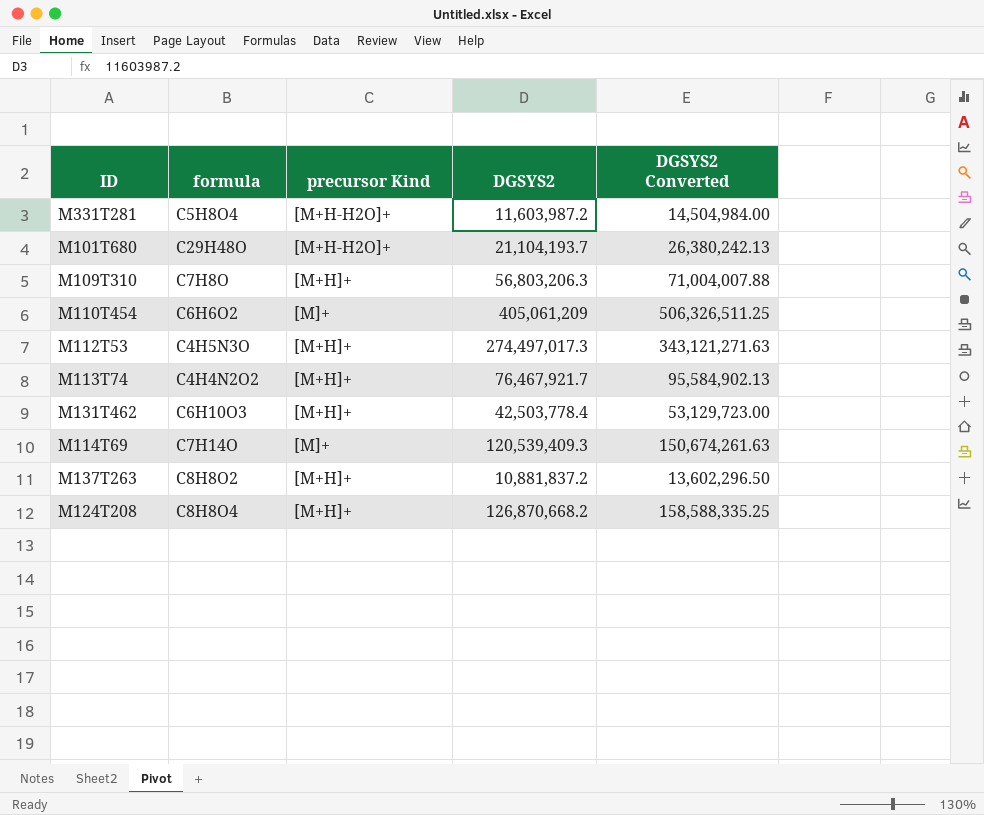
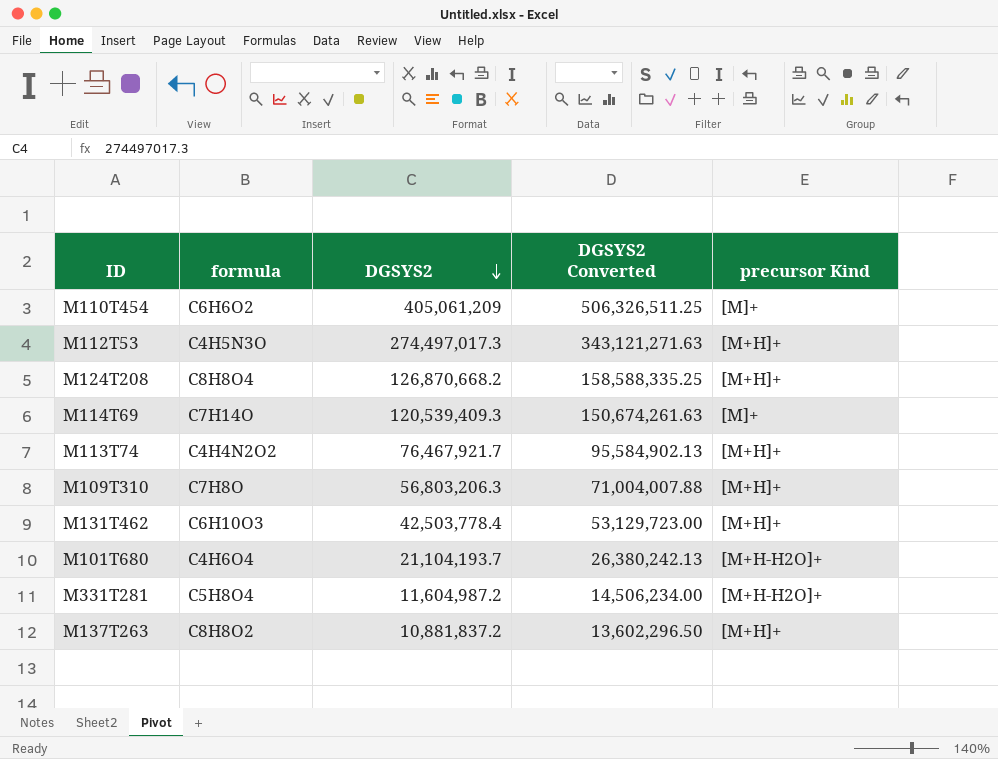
row order: none -> DGSYS2 descending
column precursor Kind | position: 3 -> 5
M101T680 | formula: C29H48O -> C4H6O4
M331T281 | DGSYS2: 11,603,987.2 -> 11,604,987.2
M331T281 | DGSYS2 Converted: 14,504,984.00 -> 14,506,234.00

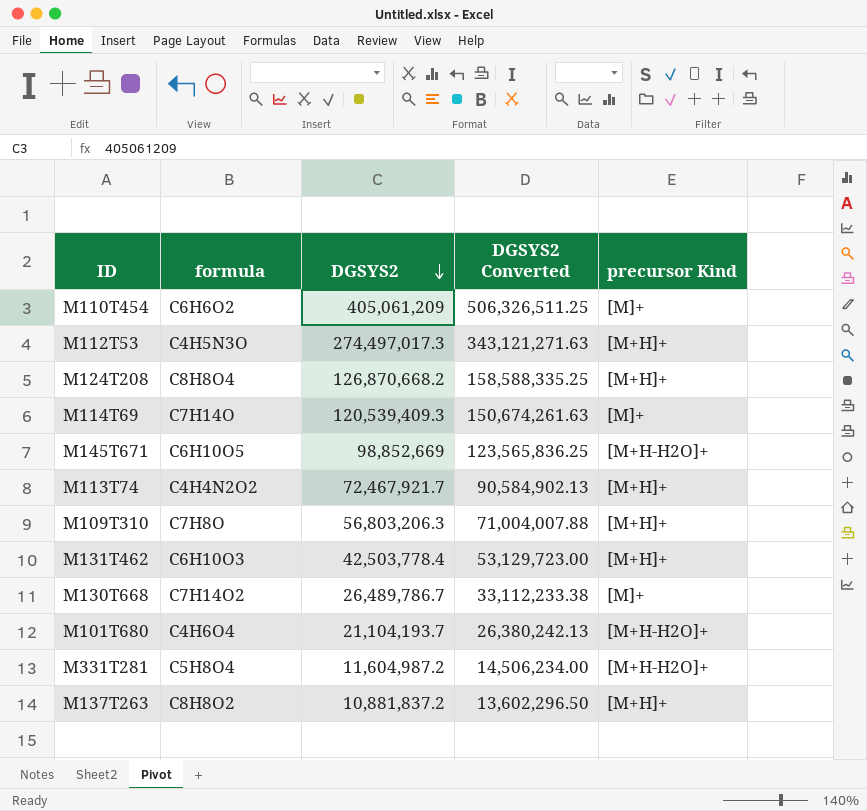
row M145T671: none -> C6H10O5 | 98,852,669 | 123,565,836.25 | [M+H-H2O]+
M113T74 | DGSYS2: 76,467,921.7 -> 72,467,921.7
M113T74 | DGSYS2 Converted: 95,584,902.13 -> 90,584,902.13
row M130T668: none -> C7H14O2 | 26,489,786.7 | 33,112,233.38 | [M]+

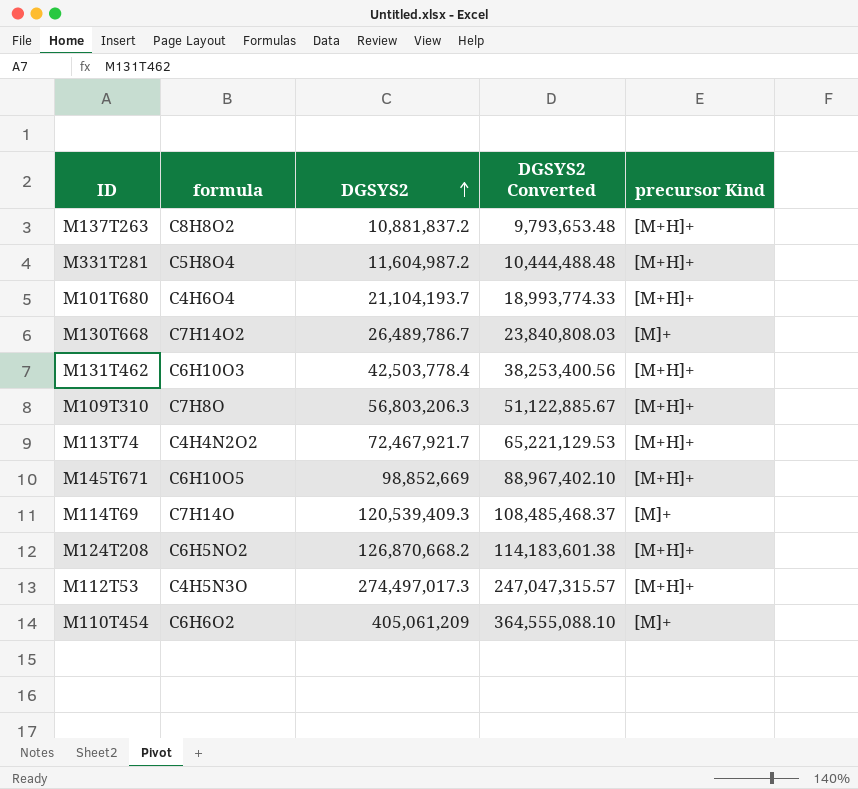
row order: DGSYS2 descending -> DGSYS2 ascending
column DGSYS2 Converted | formula: [DGSYS2] * 1.25 -> [DGSYS2] * 0.9
M331T281 | precursor Kind: [M+H-H2O]+ -> [M+H]+
M101T680 | precursor Kind: [M+H-H2O]+ -> [M+H]+
M145T671 | precursor Kind: [M+H-H2O]+ -> [M+H]+
M124T208 | formula: C8H8O4 -> C6H5NO2

